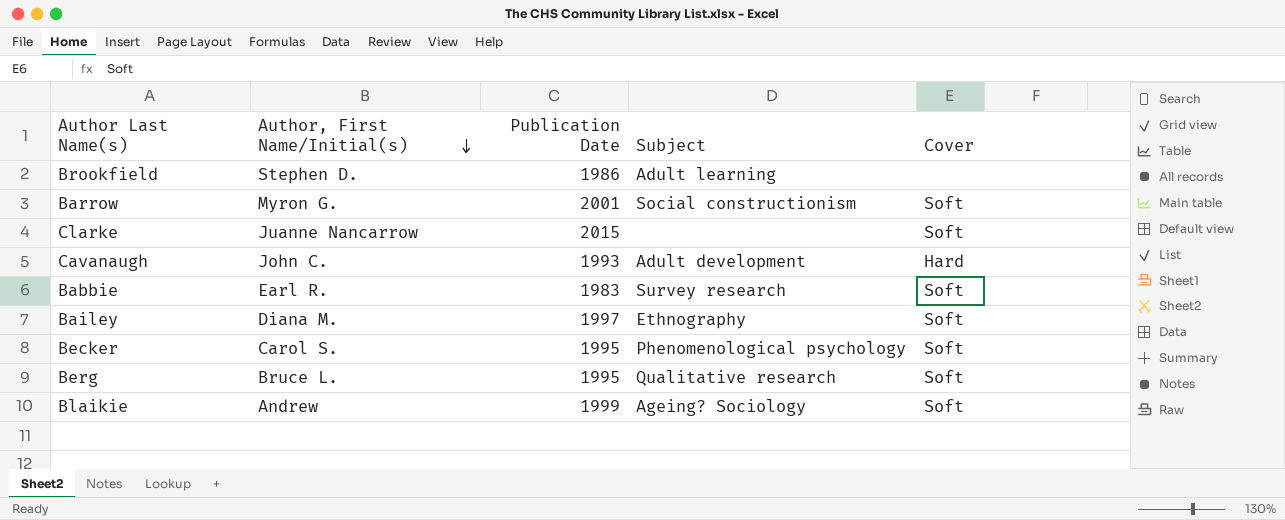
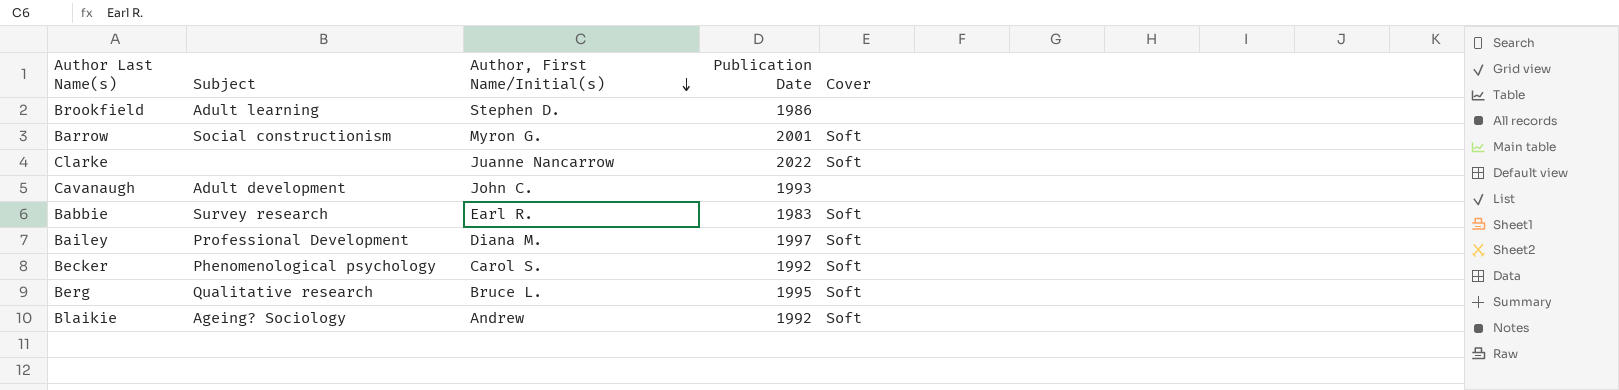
column Subject | position: 4 -> 2
Clarke | Publication Date: 2015 -> 2022
Cavanaugh | Cover: Hard -> none
Bailey | Subject: Ethnography -> Professional Development
Becker | Publication Date: 1995 -> 1992
Blaikie | Publication Date: 1999 -> 1992

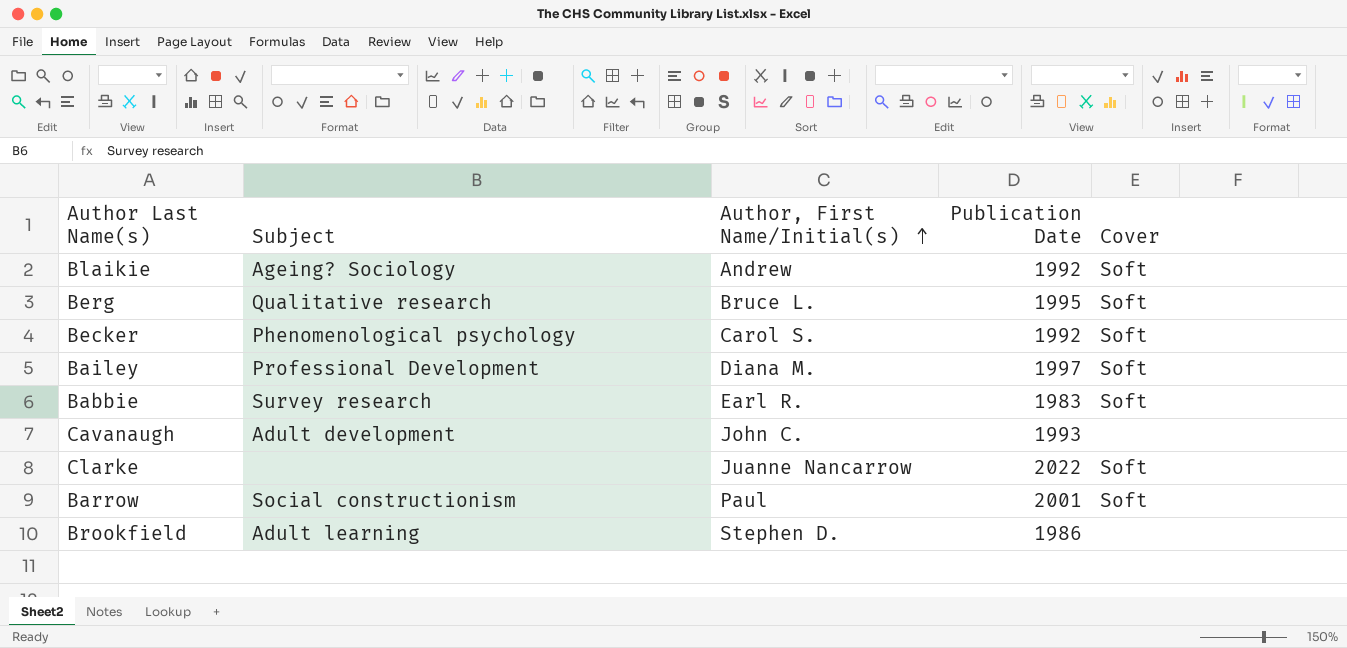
row order: Author, First Name/Initial(s) descending -> Author, First Name/Initial(s) ascending
Barrow | Author, First Name/Initial(s): Myron G. -> Paul

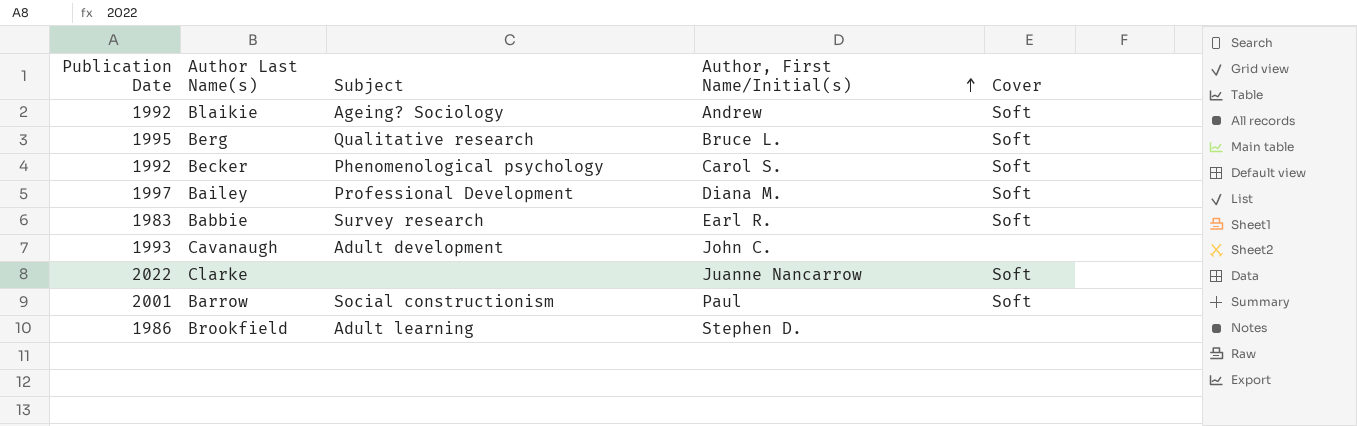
column Publication Date | position: 4 -> 1

